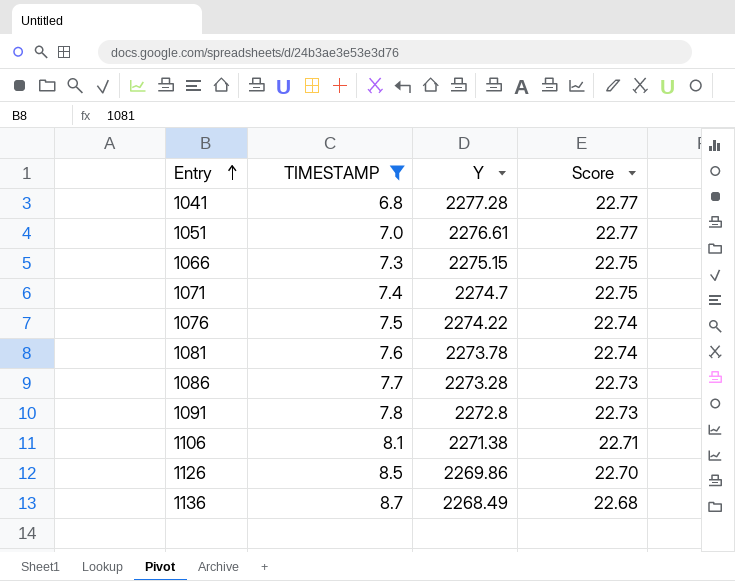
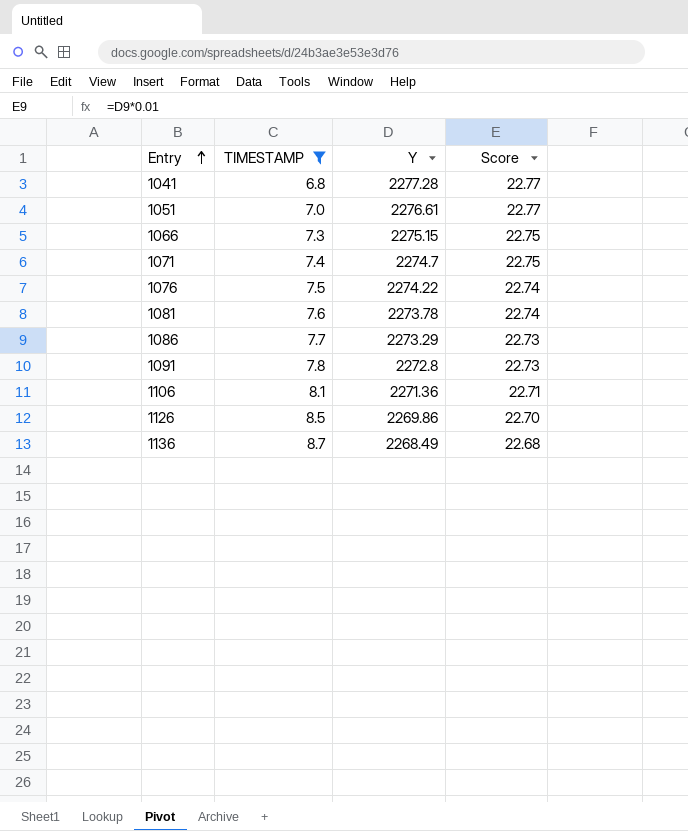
1086 | Y: 2273.28 -> 2273.29
1106 | Y: 2271.38 -> 2271.36

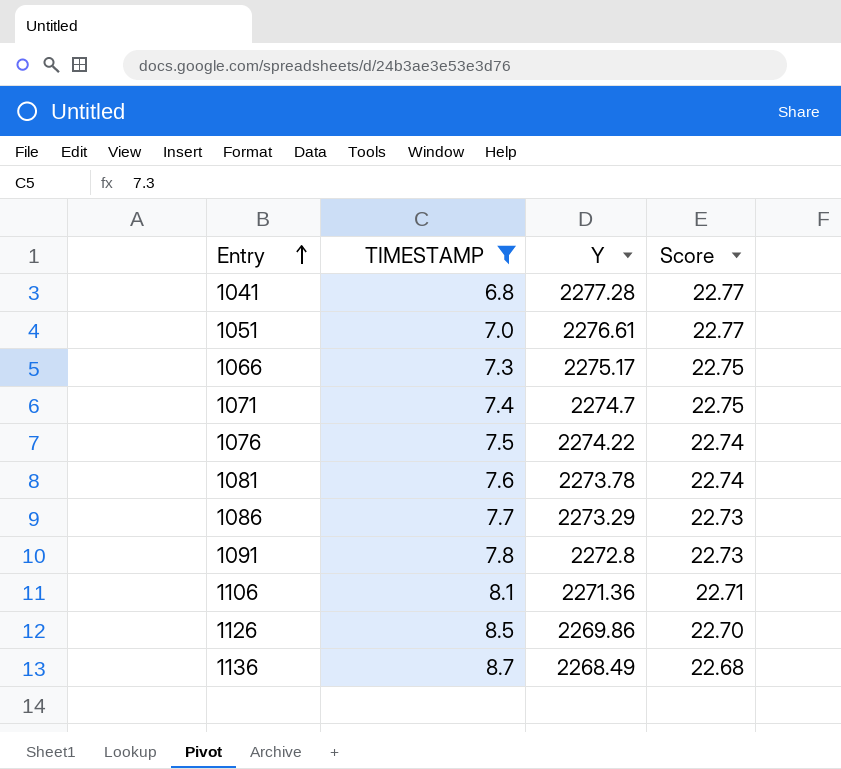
1066 | Y: 2275.15 -> 2275.17

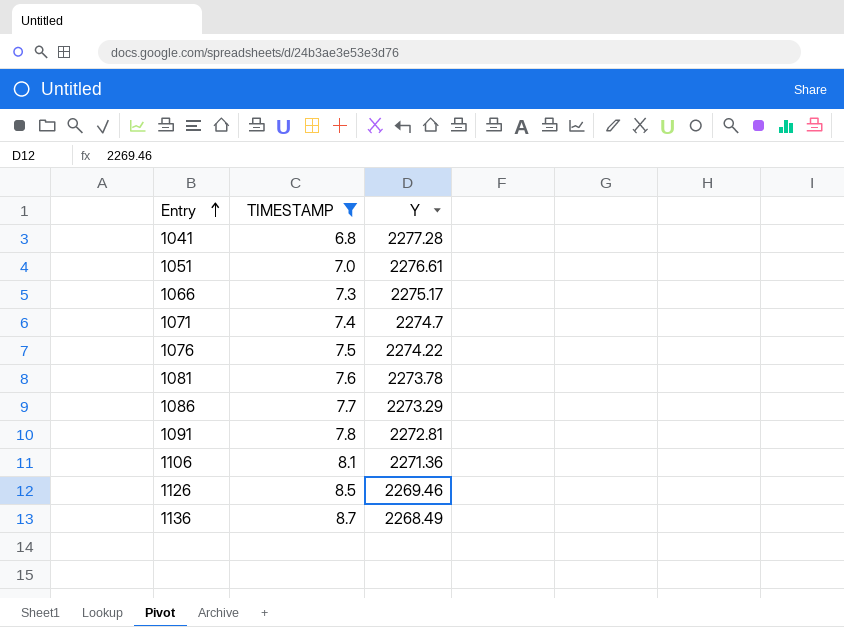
column Score | formula: [Y] * 0.01 -> none
1091 | Y: 2272.8 -> 2272.81
1126 | Y: 2269.86 -> 2269.46

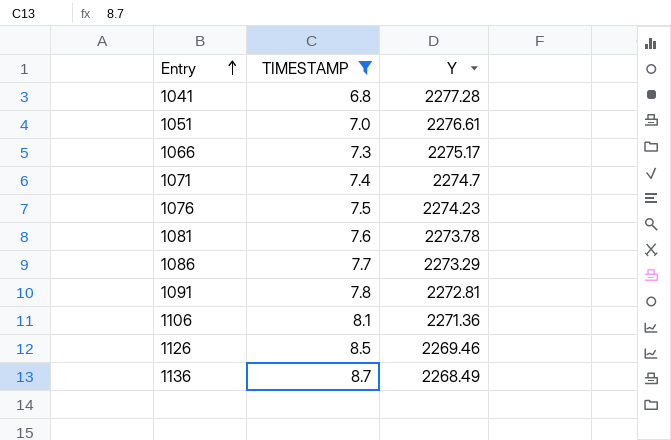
1076 | Y: 2274.22 -> 2274.23

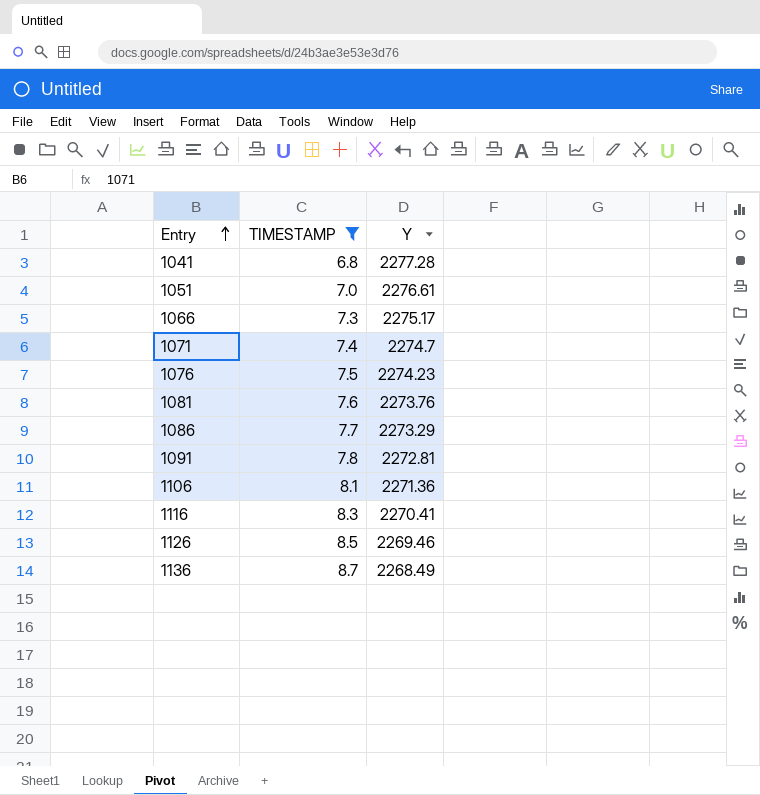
1081 | Y: 2273.78 -> 2273.76
row 1116: none -> 8.3 | 2270.41

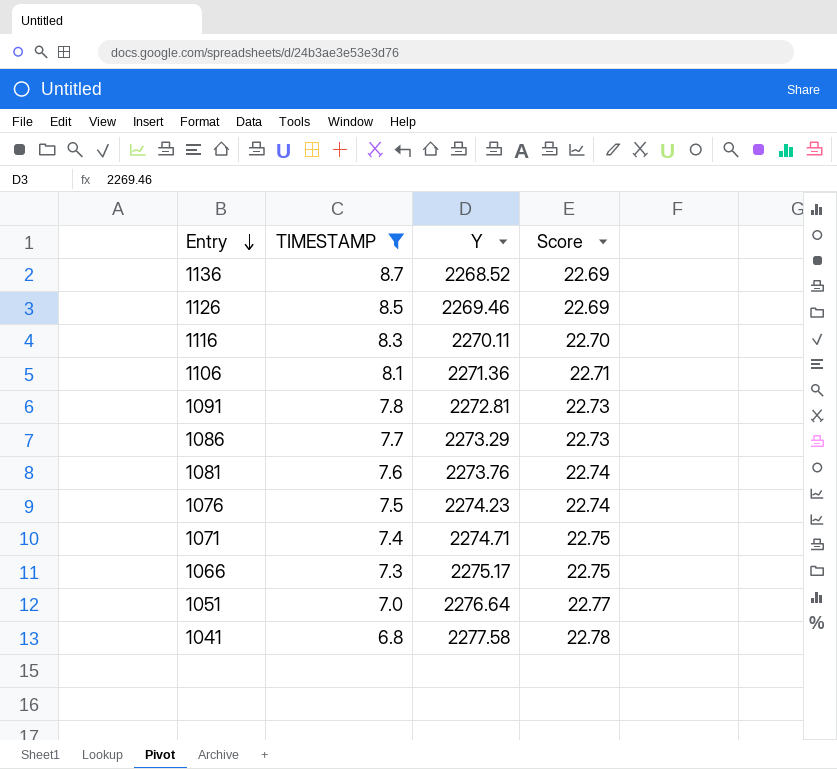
row order: Entry ascending -> Entry descending
column Score | formula: none -> [Y] * 0.01
1136 | Y: 2268.49 -> 2268.52
1116 | Y: 2270.41 -> 2270.11
1071 | Y: 2274.7 -> 2274.71
1051 | Y: 2276.61 -> 2276.64
1041 | Y: 2277.28 -> 2277.58

